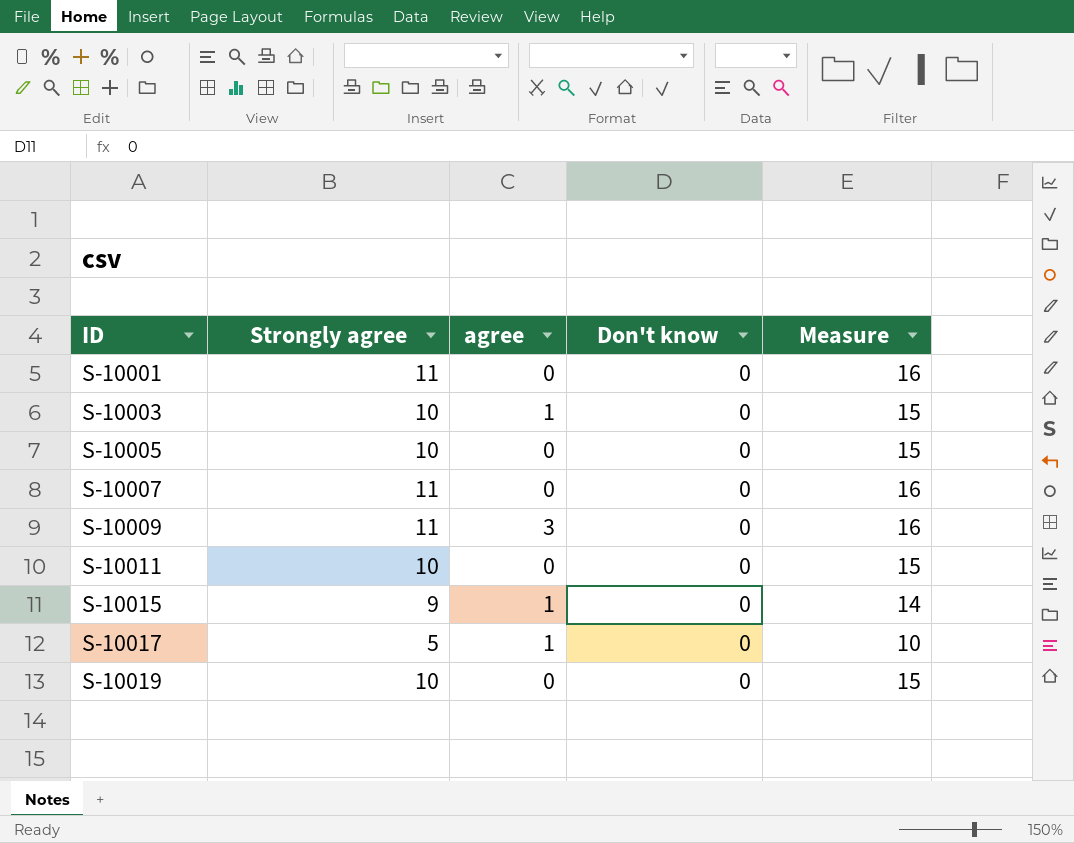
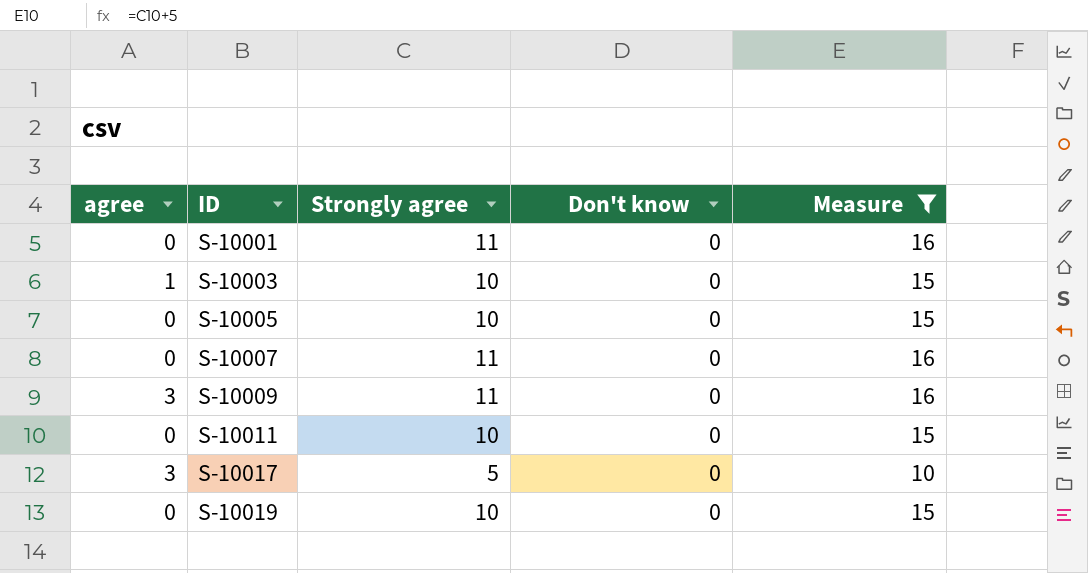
filter: none -> Measure != 14
column agree | position: 3 -> 1
S-10017 | agree: 1 -> 3

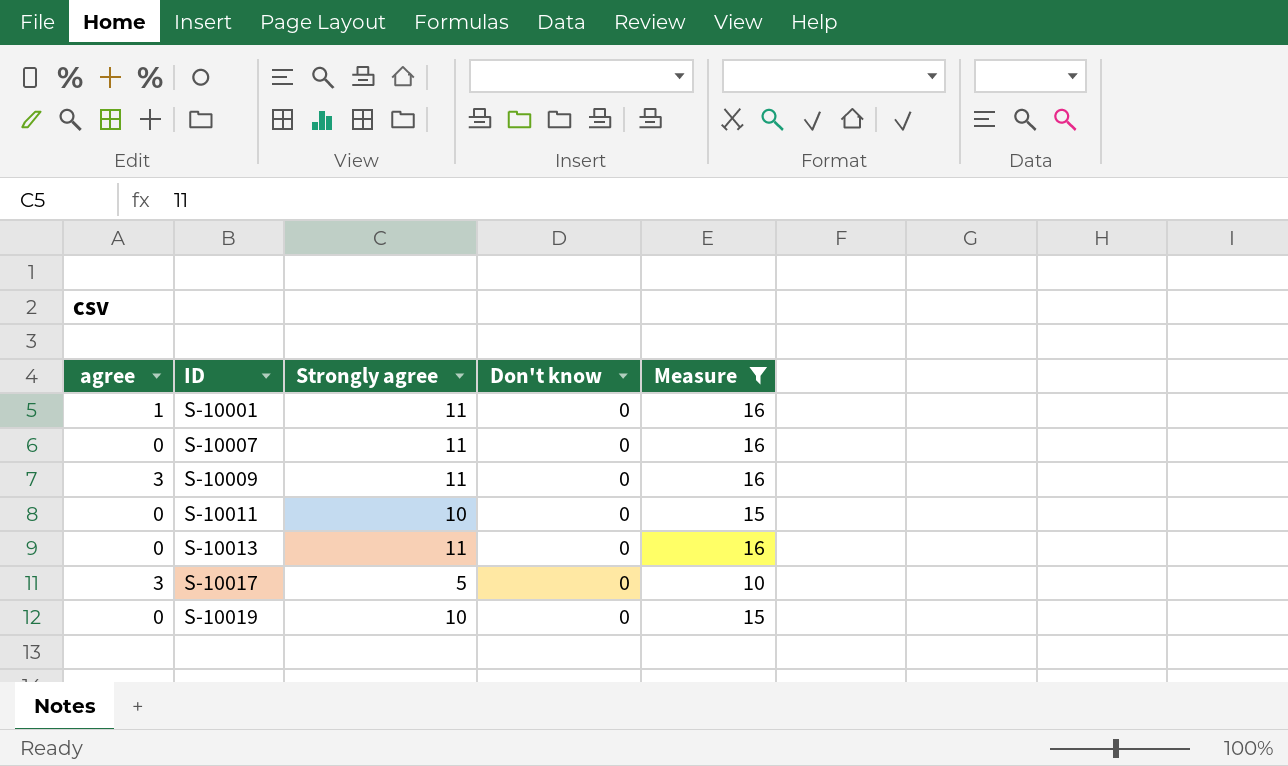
row S-10003: 1 | 10 | 0 | 15 -> none
row S-10005: 0 | 10 | 0 | 15 -> none
S-10001 | agree: 0 -> 1
row S-10013: none -> 0 | 11 | 0 | 16

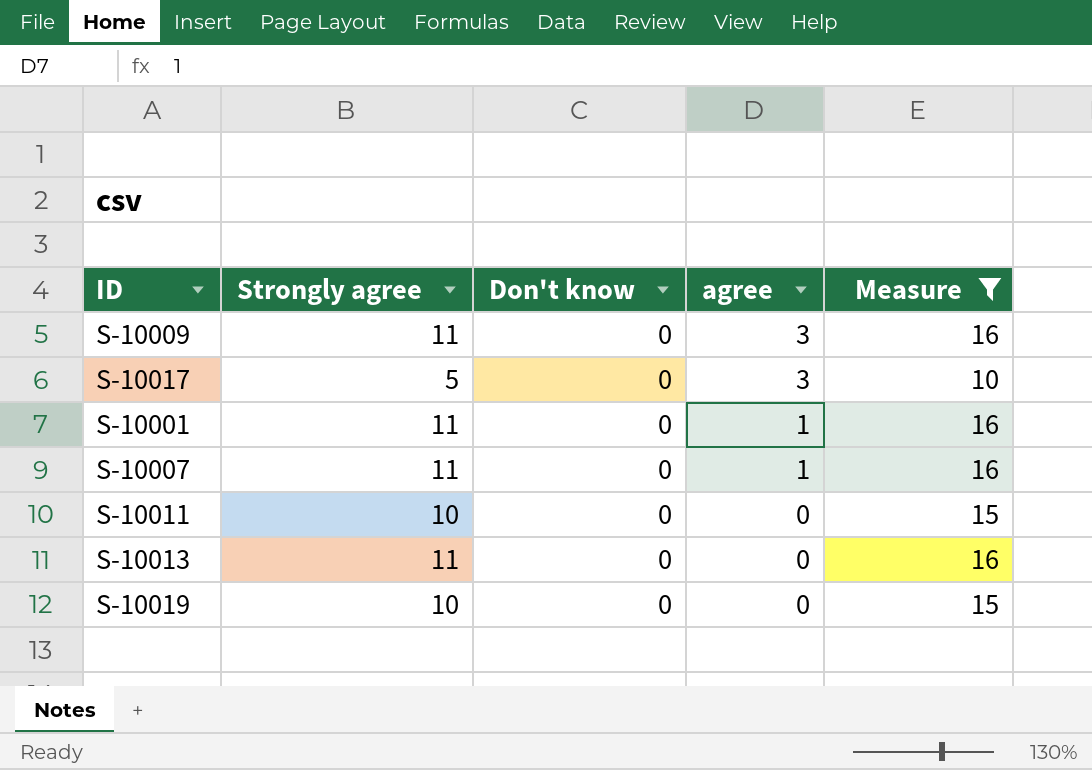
row order: ID ascending -> agree descending
column agree | position: 1 -> 4
S-10007 | agree: 0 -> 1

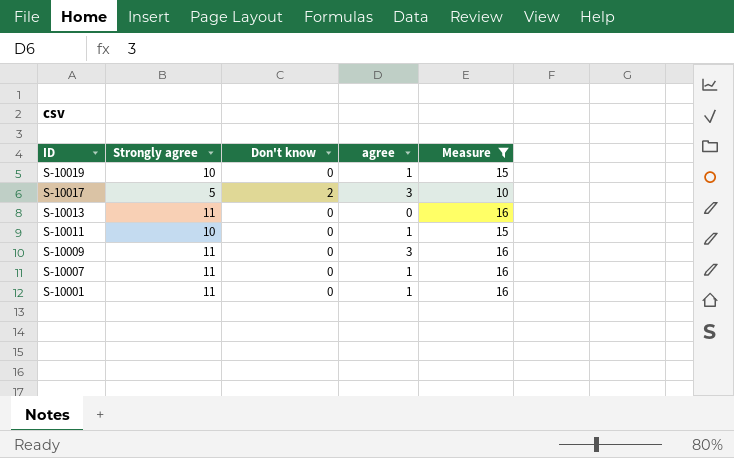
row order: agree descending -> ID descending
S-10019 | agree: 0 -> 1
S-10017 | Don't know: 0 -> 2
S-10011 | agree: 0 -> 1

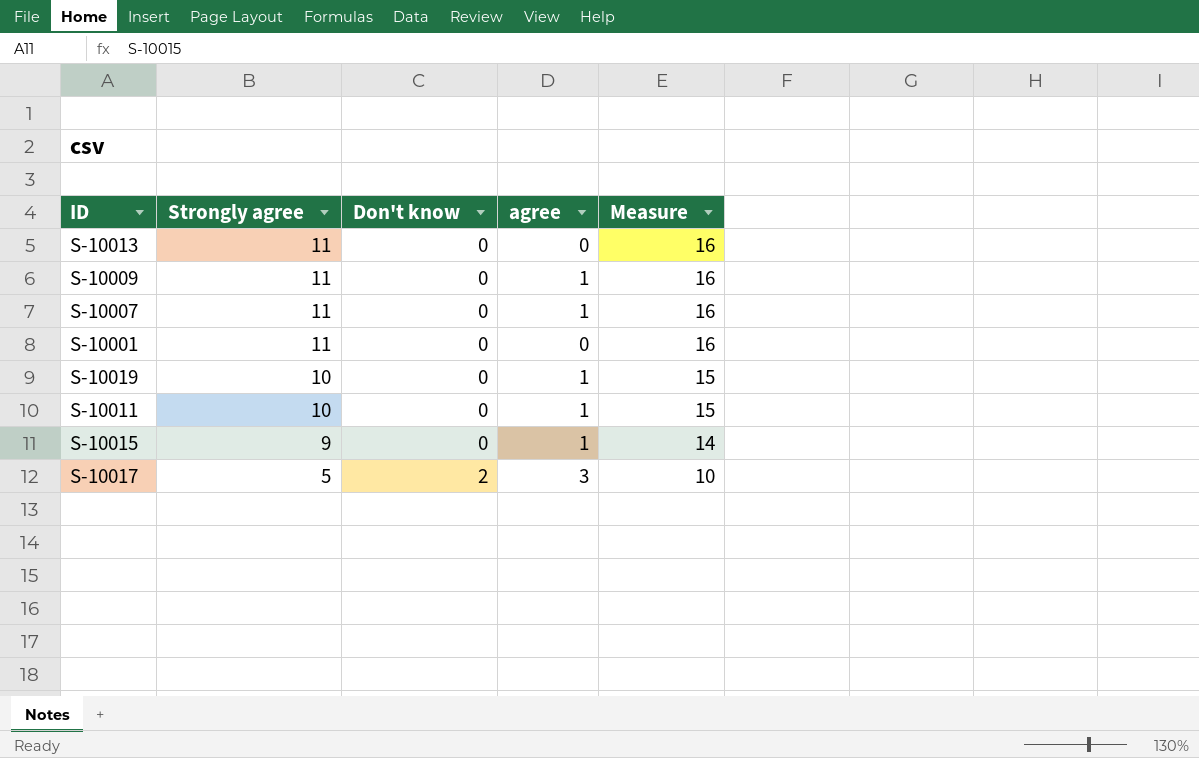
filter: Measure != 14 -> none
row order: ID descending -> Strongly agree descending
S-10009 | agree: 3 -> 1
S-10001 | agree: 1 -> 0

